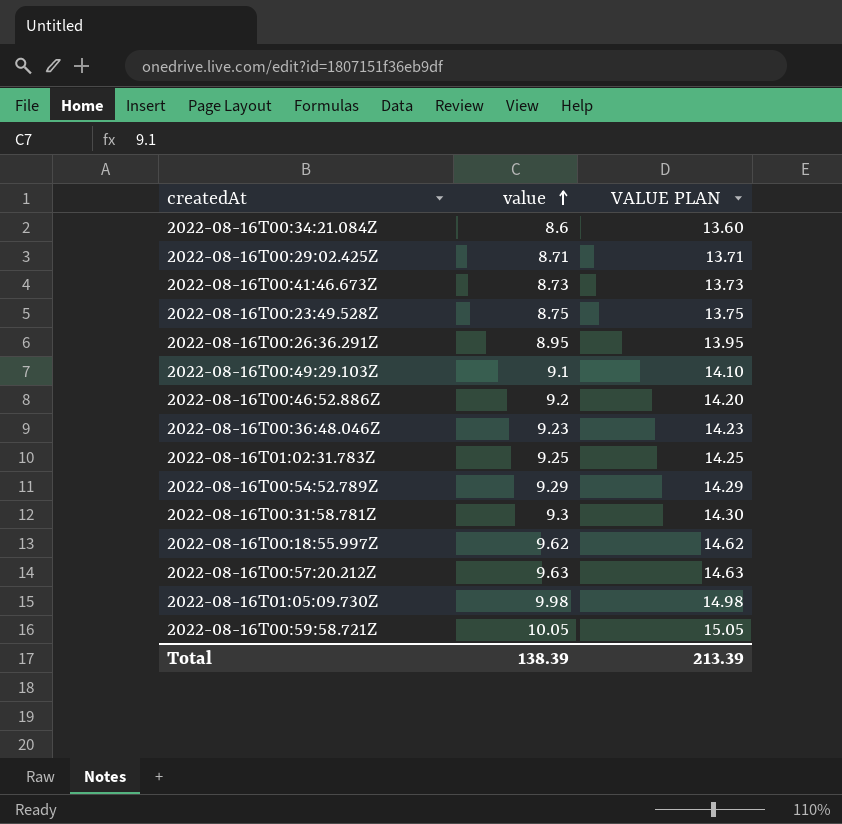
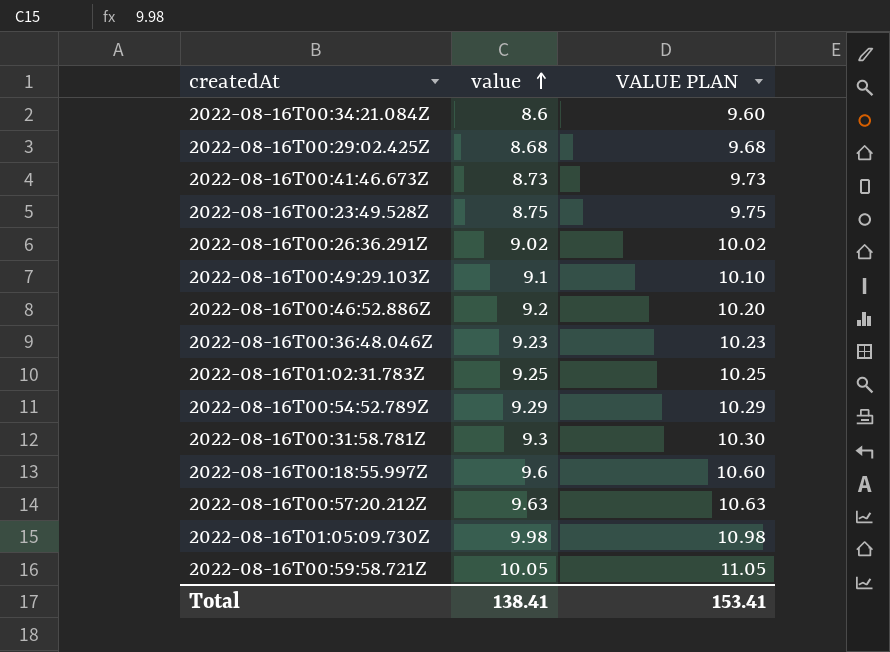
column VALUE PLAN | formula: [value] + 5 -> [value] + 1
2022-08-16T00:29:02.425Z | value: 8.71 -> 8.68
2022-08-16T00:26:36.291Z | value: 8.95 -> 9.02
2022-08-16T00:18:55.997Z | value: 9.62 -> 9.6
Total | value: 138.39 -> 138.41
Total | VALUE PLAN: 213.39 -> 153.41

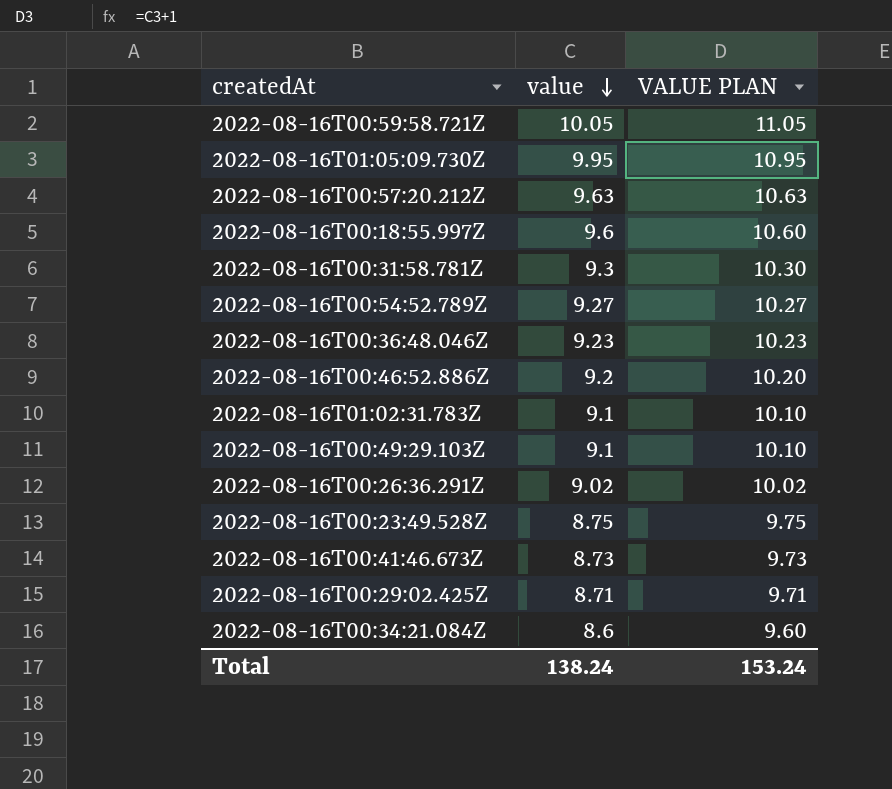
row order: value ascending -> value descending
2022-08-16T01:05:09.730Z | value: 9.98 -> 9.95
2022-08-16T01:05:09.730Z | VALUE PLAN: 10.98 -> 10.95
2022-08-16T00:54:52.789Z | value: 9.29 -> 9.27
2022-08-16T00:54:52.789Z | VALUE PLAN: 10.29 -> 10.27
2022-08-16T01:02:31.783Z | value: 9.25 -> 9.1
2022-08-16T01:02:31.783Z | VALUE PLAN: 10.25 -> 10.10
2022-08-16T00:29:02.425Z | value: 8.68 -> 8.71
2022-08-16T00:29:02.425Z | VALUE PLAN: 9.68 -> 9.71
Total | value: 138.41 -> 138.24
Total | VALUE PLAN: 153.41 -> 153.24

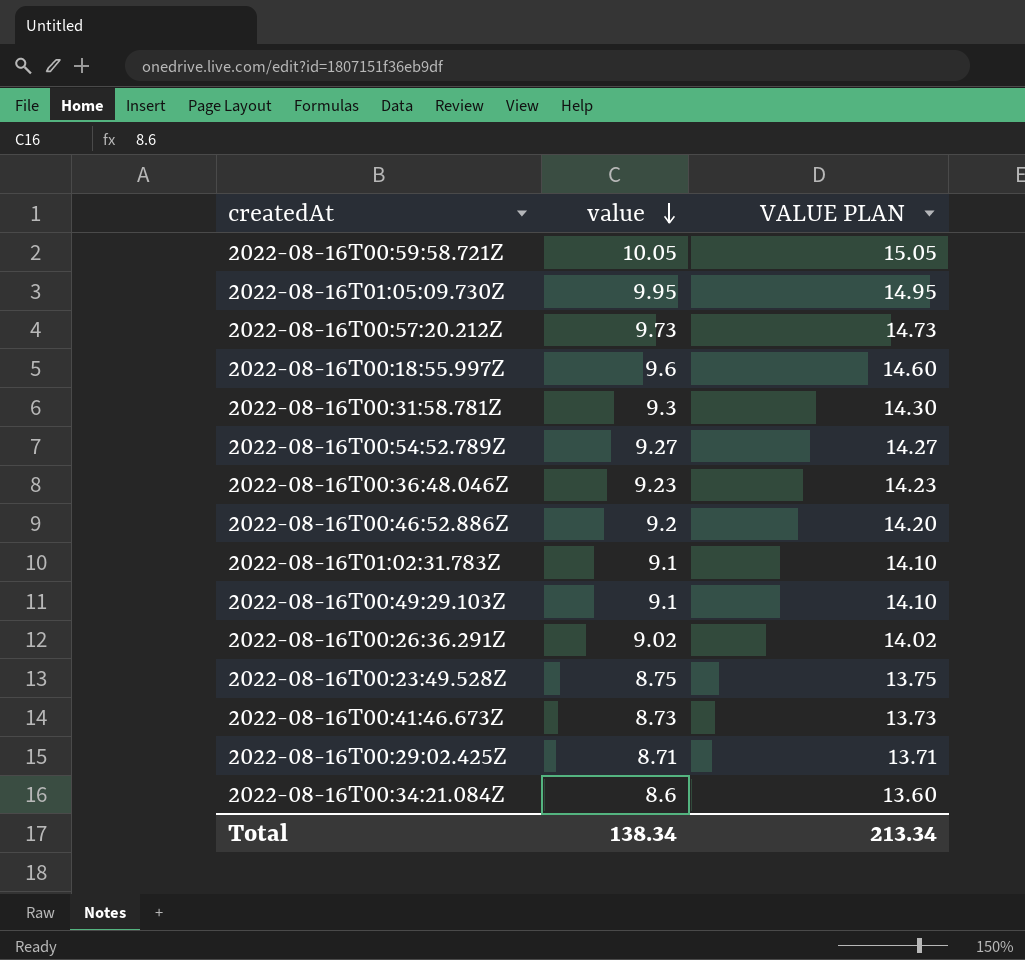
column VALUE PLAN | formula: [value] + 1 -> [value] + 5
2022-08-16T00:57:20.212Z | value: 9.63 -> 9.73
Total | value: 138.24 -> 138.34
Total | VALUE PLAN: 153.24 -> 213.34

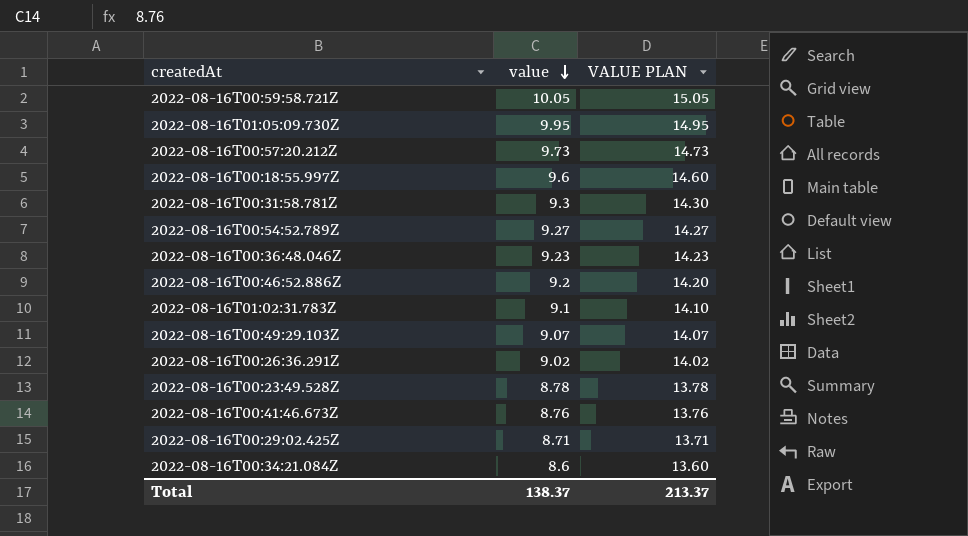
2022-08-16T00:49:29.103Z | value: 9.1 -> 9.07
2022-08-16T00:49:29.103Z | VALUE PLAN: 14.10 -> 14.07
2022-08-16T00:23:49.528Z | value: 8.75 -> 8.78
2022-08-16T00:23:49.528Z | VALUE PLAN: 13.75 -> 13.78
2022-08-16T00:41:46.673Z | value: 8.73 -> 8.76
2022-08-16T00:41:46.673Z | VALUE PLAN: 13.73 -> 13.76
Total | value: 138.34 -> 138.37
Total | VALUE PLAN: 213.34 -> 213.37

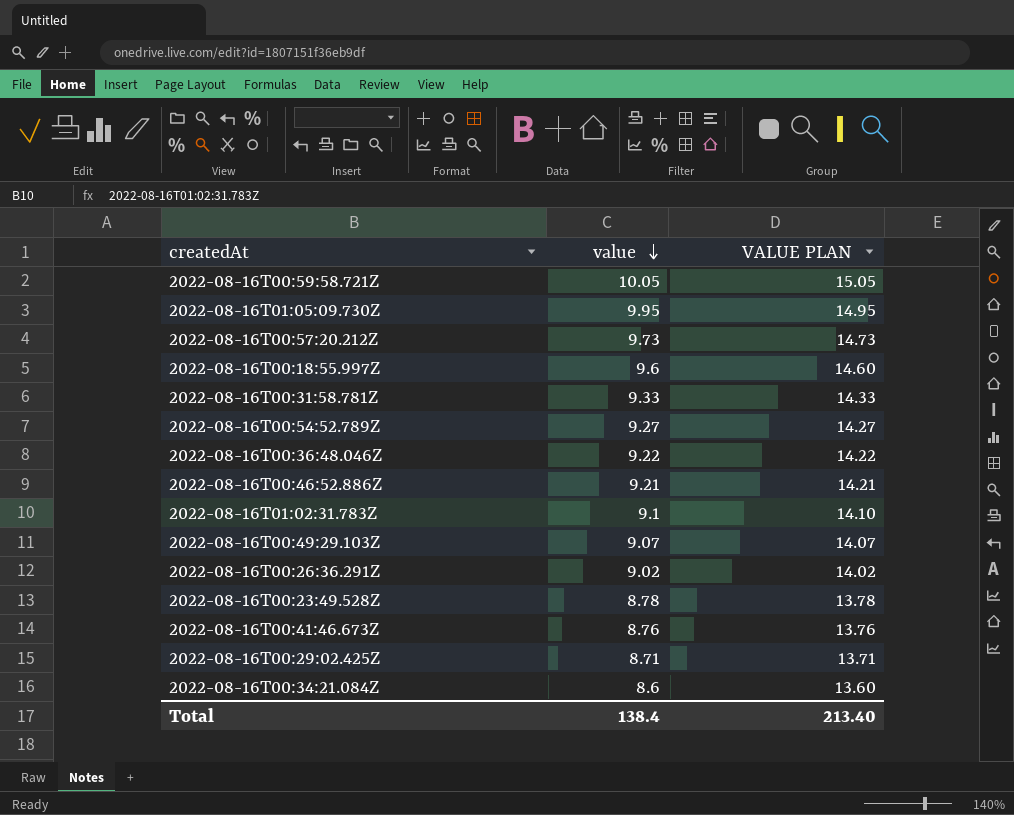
2022-08-16T00:31:58.781Z | value: 9.3 -> 9.33
2022-08-16T00:31:58.781Z | VALUE PLAN: 14.30 -> 14.33
2022-08-16T00:36:48.046Z | value: 9.23 -> 9.22
2022-08-16T00:36:48.046Z | VALUE PLAN: 14.23 -> 14.22
2022-08-16T00:46:52.886Z | value: 9.2 -> 9.21
2022-08-16T00:46:52.886Z | VALUE PLAN: 14.20 -> 14.21
Total | value: 138.37 -> 138.4
Total | VALUE PLAN: 213.37 -> 213.40

